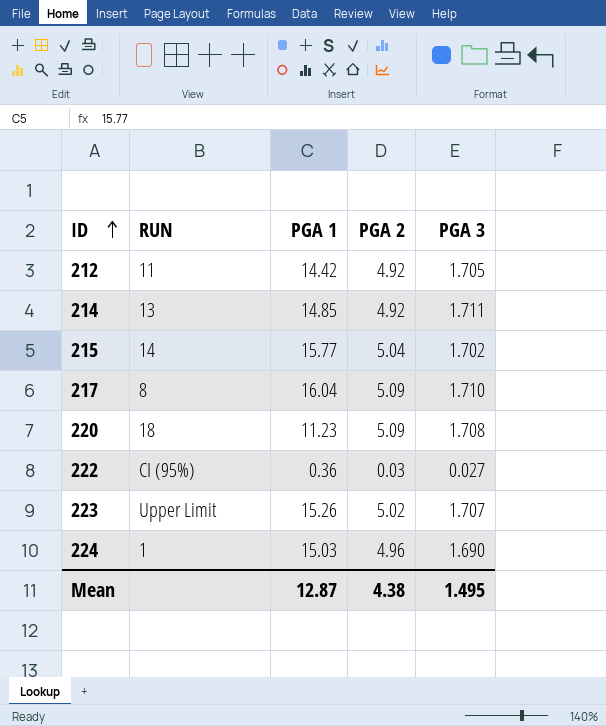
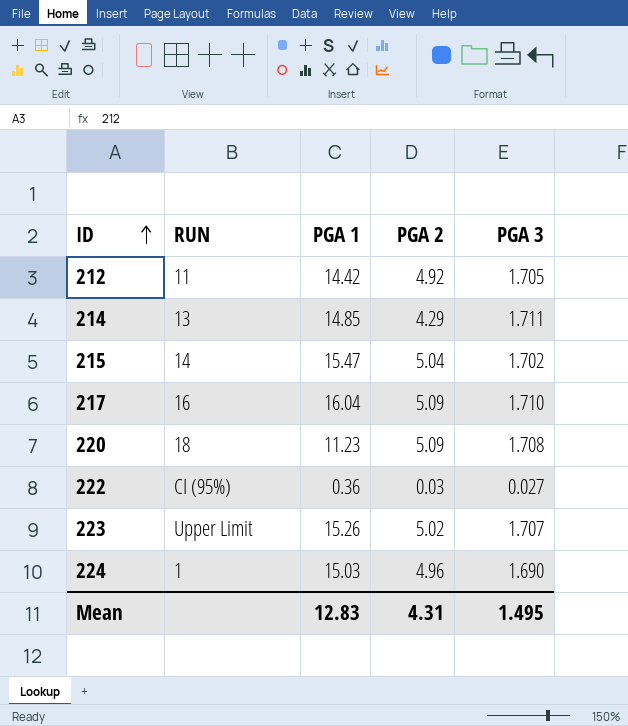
214 | PGA 2: 4.92 -> 4.29
215 | PGA 1: 15.77 -> 15.47
217 | RUN: 8 -> 16
Mean | PGA 1: 12.87 -> 12.83
Mean | PGA 2: 4.38 -> 4.31

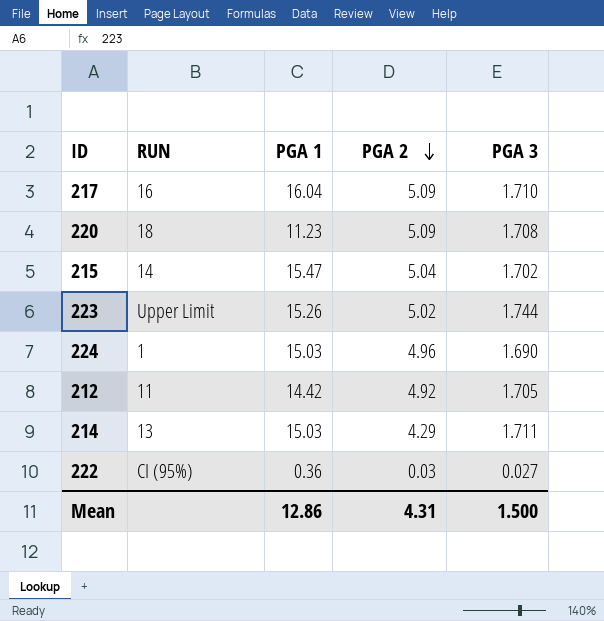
row order: ID ascending -> PGA 2 descending
223 | PGA 3: 1.707 -> 1.744
214 | PGA 1: 14.85 -> 15.03
Mean | PGA 1: 12.83 -> 12.86
Mean | PGA 3: 1.495 -> 1.500

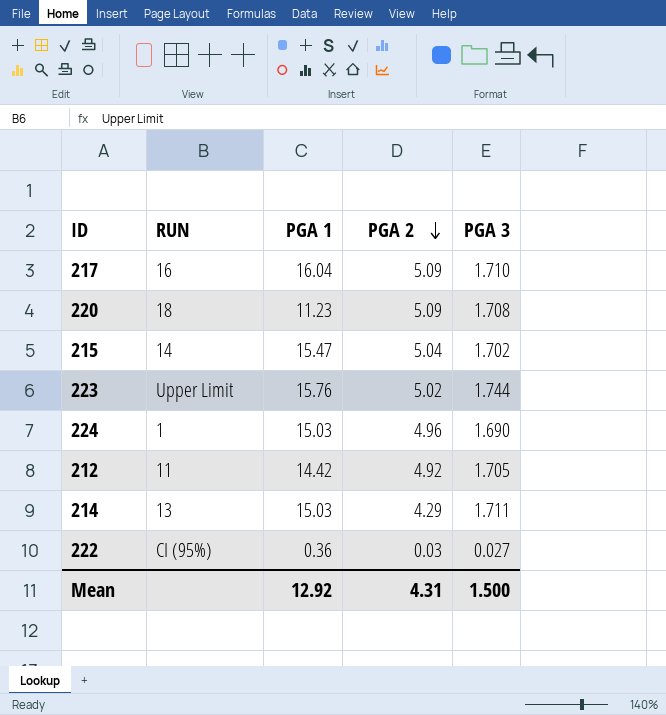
223 | PGA 1: 15.26 -> 15.76
Mean | PGA 1: 12.86 -> 12.92

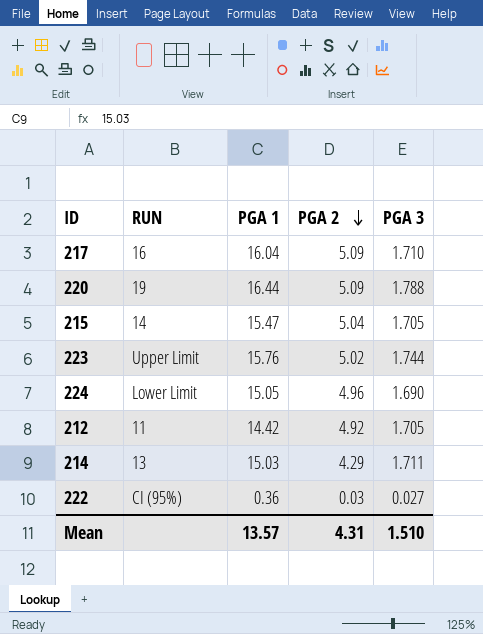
220 | RUN: 18 -> 19
220 | PGA 1: 11.23 -> 16.44
220 | PGA 3: 1.708 -> 1.788
215 | PGA 3: 1.702 -> 1.705
224 | RUN: 1 -> Lower Limit
224 | PGA 1: 15.03 -> 15.05
Mean | PGA 1: 12.92 -> 13.57
Mean | PGA 3: 1.500 -> 1.510

